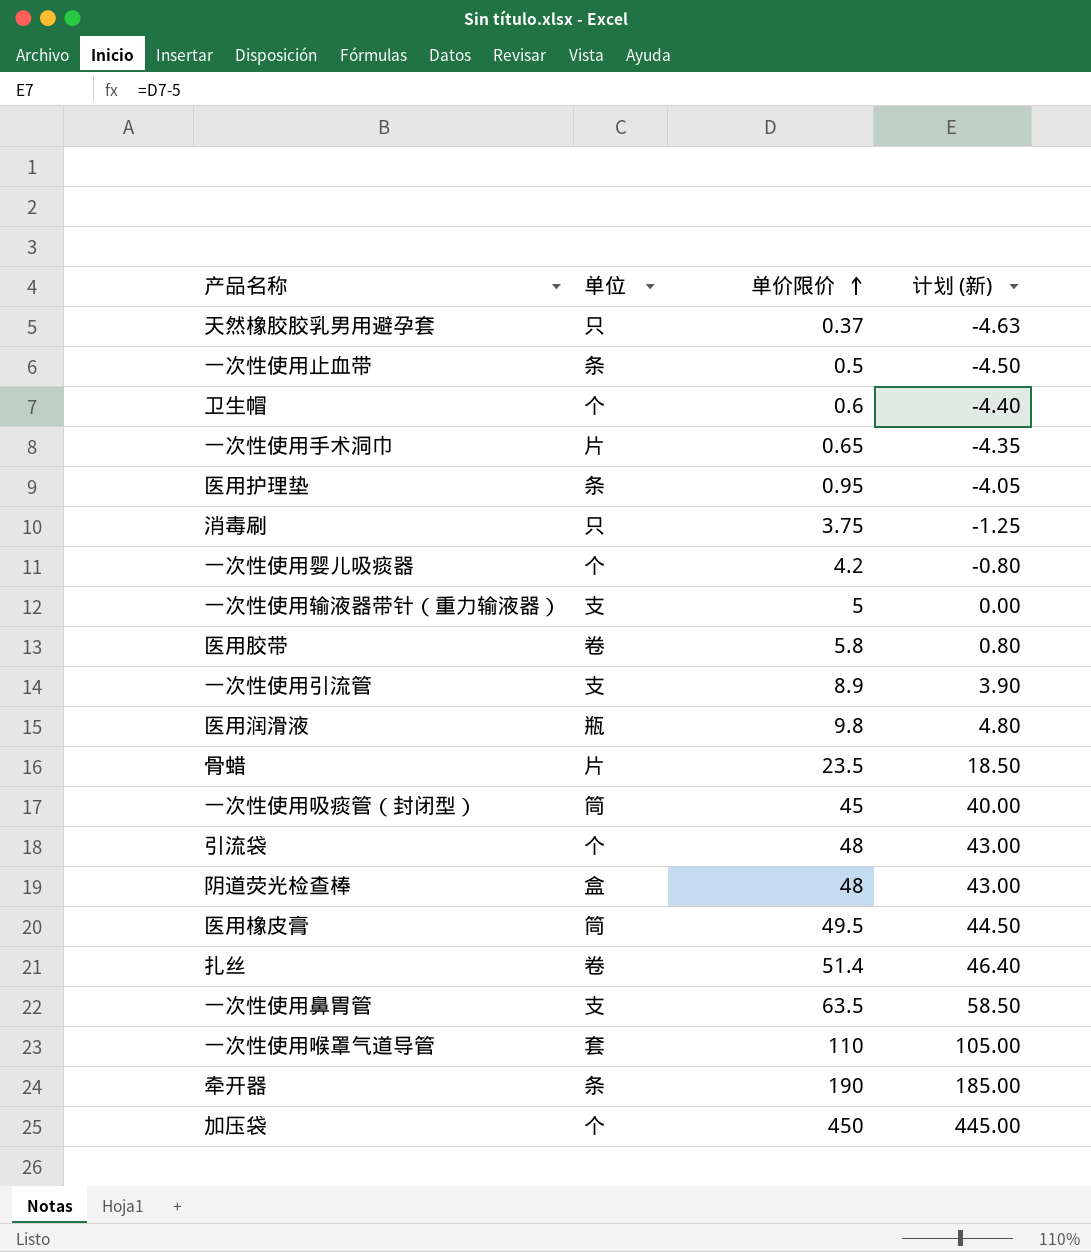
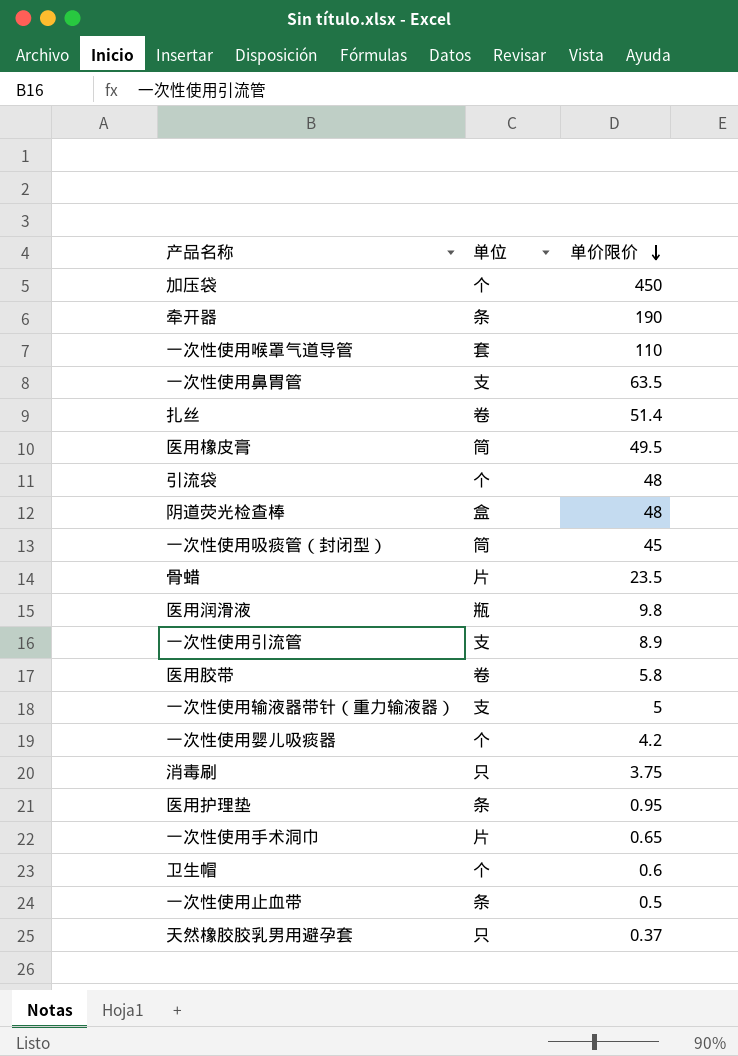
row order: 单价限价 ascending -> 单价限价 descending
column 计划 (新) | formula: [单价限价] - 5 -> none

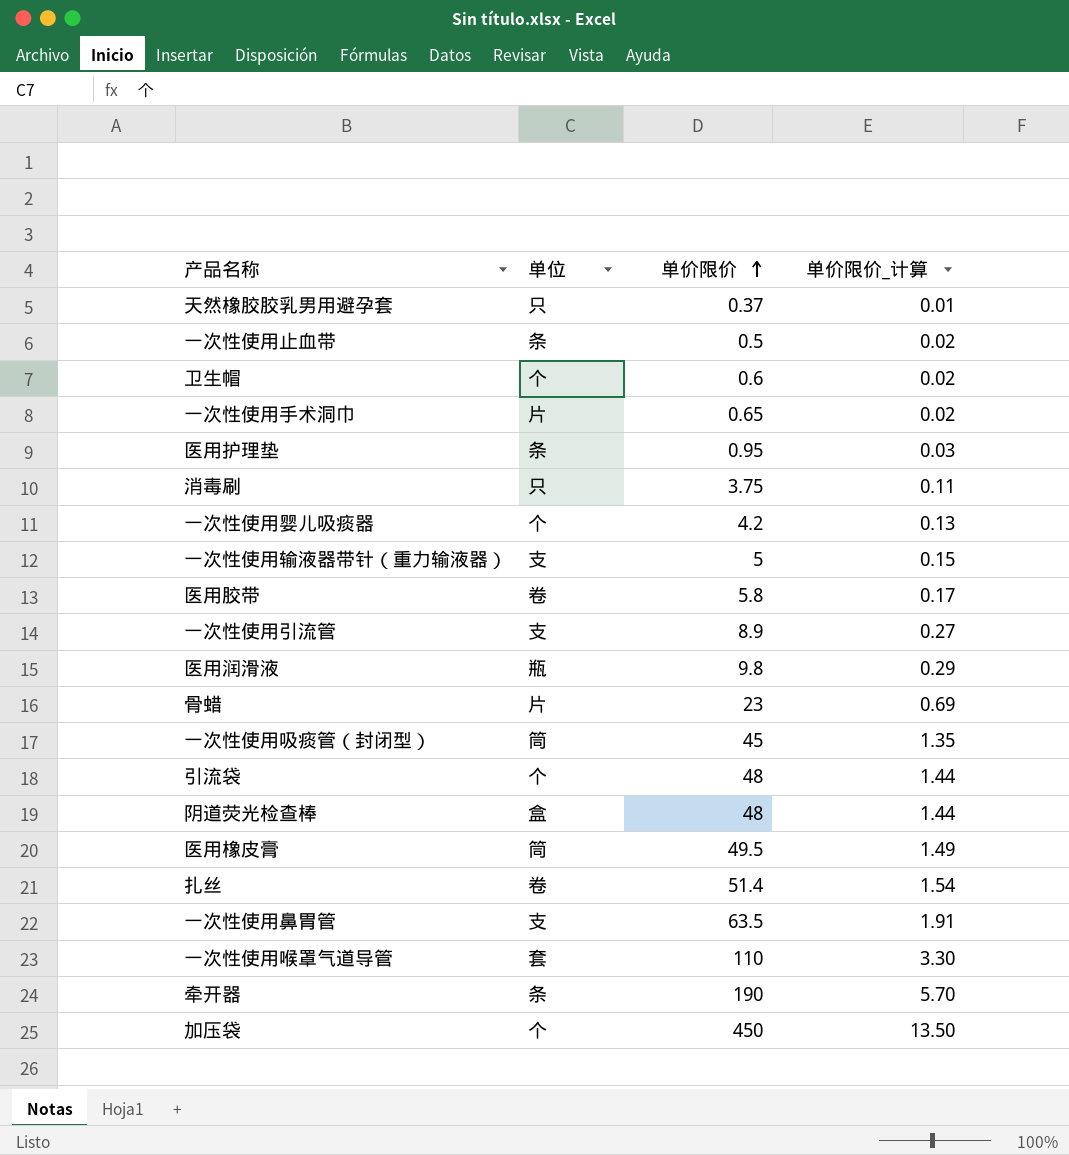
row order: 单价限价 descending -> 单价限价 ascending
column 单价限价_计算 | formula: none -> [单价限价] * 0.03
骨蜡 | 单价限价: 23.5 -> 23

